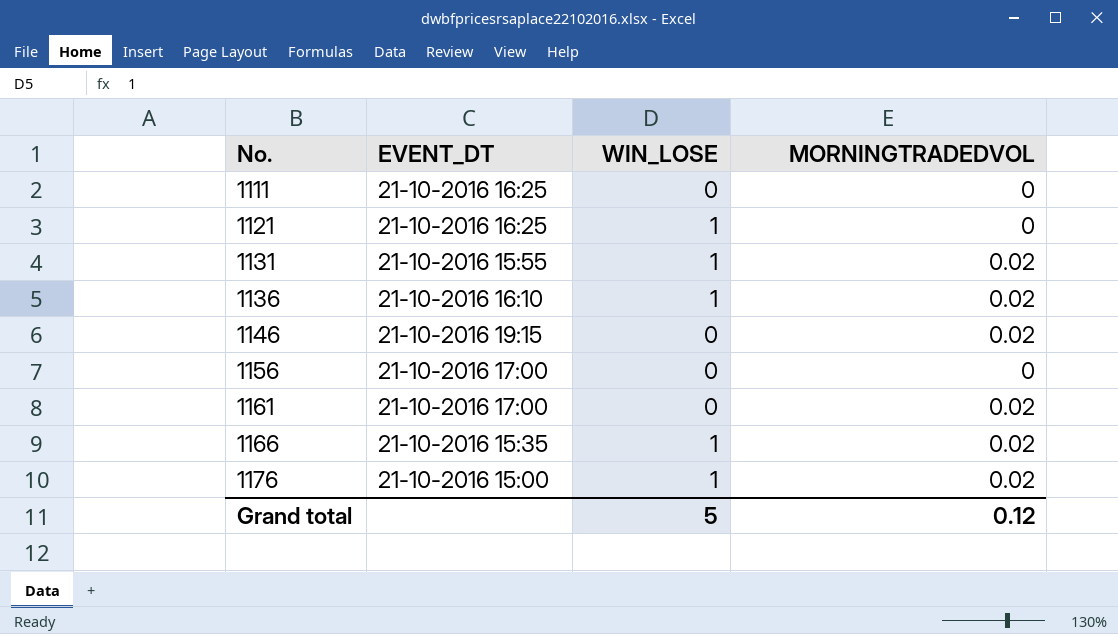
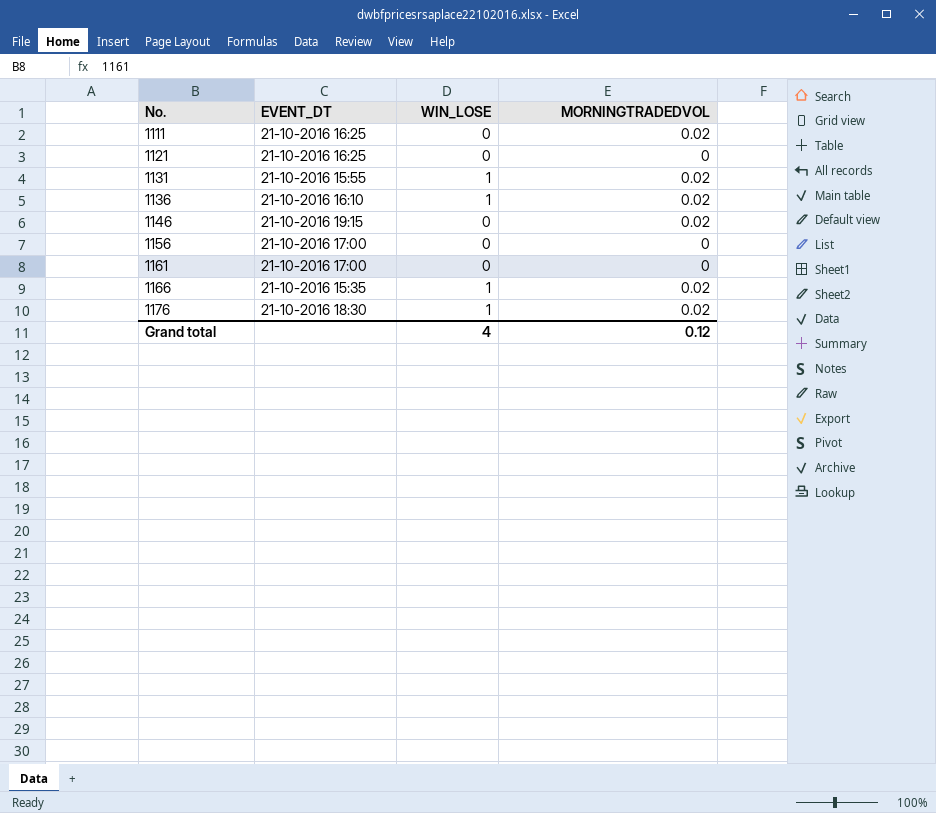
1111 | MORNINGTRADEDVOL: 0 -> 0.02
1121 | WIN_LOSE: 1 -> 0
1161 | MORNINGTRADEDVOL: 0.02 -> 0
1176 | EVENT_DT: 21-10-2016 15:00 -> 21-10-2016 18:30
Grand total | WIN_LOSE: 5 -> 4

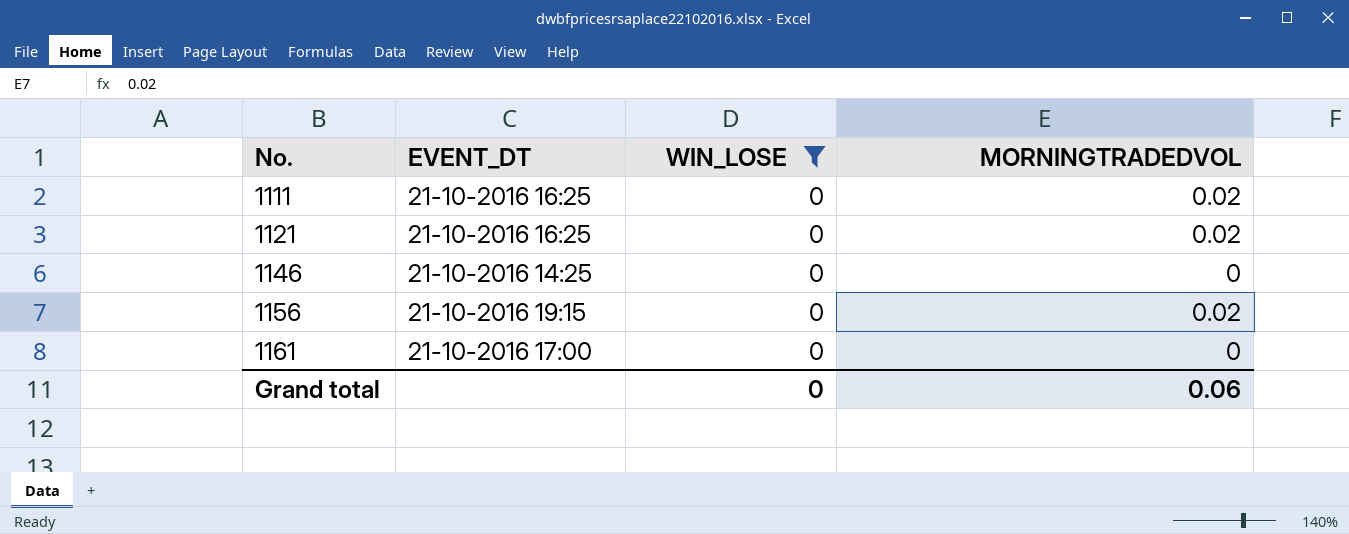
filter: none -> WIN_LOSE = 0
1121 | MORNINGTRADEDVOL: 0 -> 0.02
1146 | EVENT_DT: 21-10-2016 19:15 -> 21-10-2016 14:25
1146 | MORNINGTRADEDVOL: 0.02 -> 0
1156 | EVENT_DT: 21-10-2016 17:00 -> 21-10-2016 19:15
1156 | MORNINGTRADEDVOL: 0 -> 0.02
Grand total | WIN_LOSE: 4 -> 0
Grand total | MORNINGTRADEDVOL: 0.12 -> 0.06

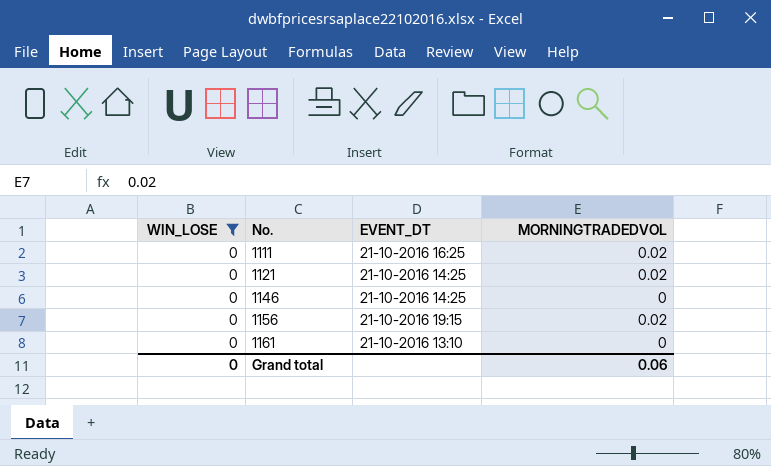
column WIN_LOSE | position: 3 -> 1
1121 | EVENT_DT: 21-10-2016 16:25 -> 21-10-2016 14:25
1161 | EVENT_DT: 21-10-2016 17:00 -> 21-10-2016 13:10

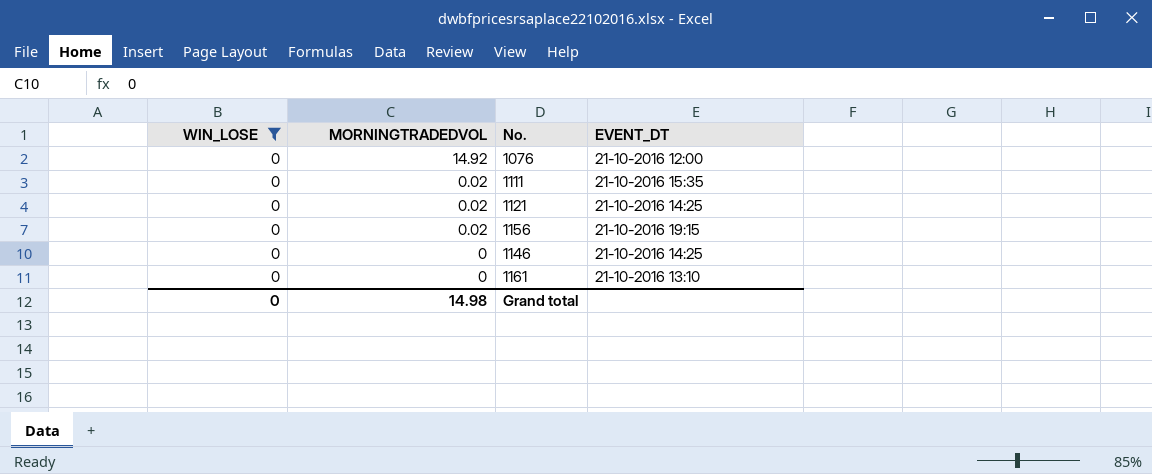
row order: No. ascending -> MORNINGTRADEDVOL descending
column MORNINGTRADEDVOL | position: 4 -> 2
row 1076: none -> 0 | 14.92 | 21-10-2016 12:00
1111 | EVENT_DT: 21-10-2016 16:25 -> 21-10-2016 15:35
Grand total | MORNINGTRADEDVOL: 0.06 -> 14.98

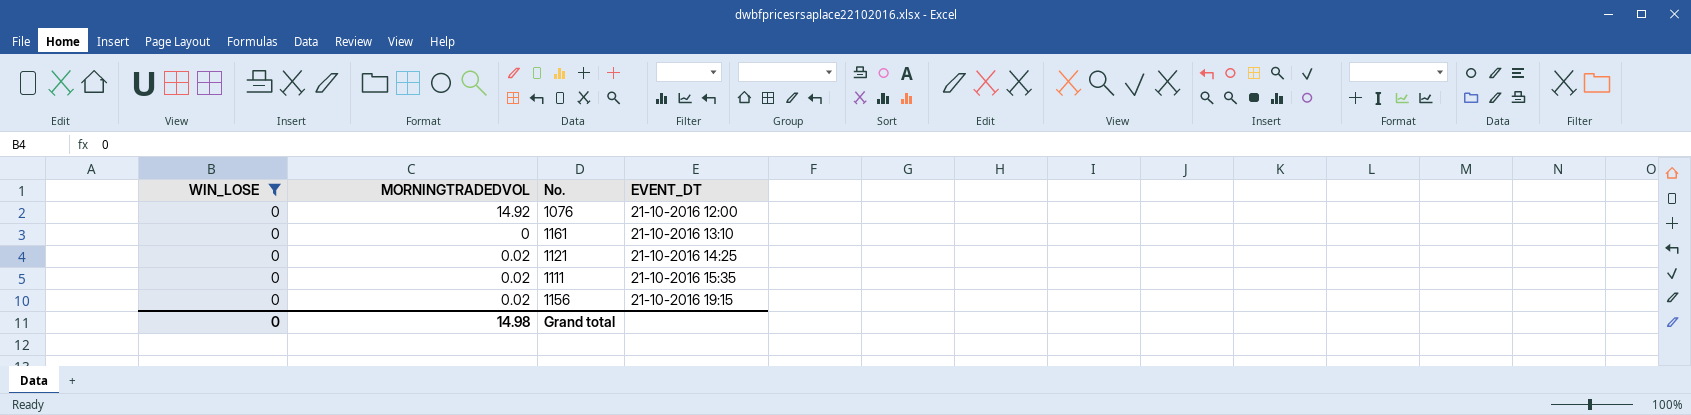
row order: MORNINGTRADEDVOL descending -> EVENT_DT ascending
row 1146: 0 | 0 | 21-10-2016 14:25 -> none

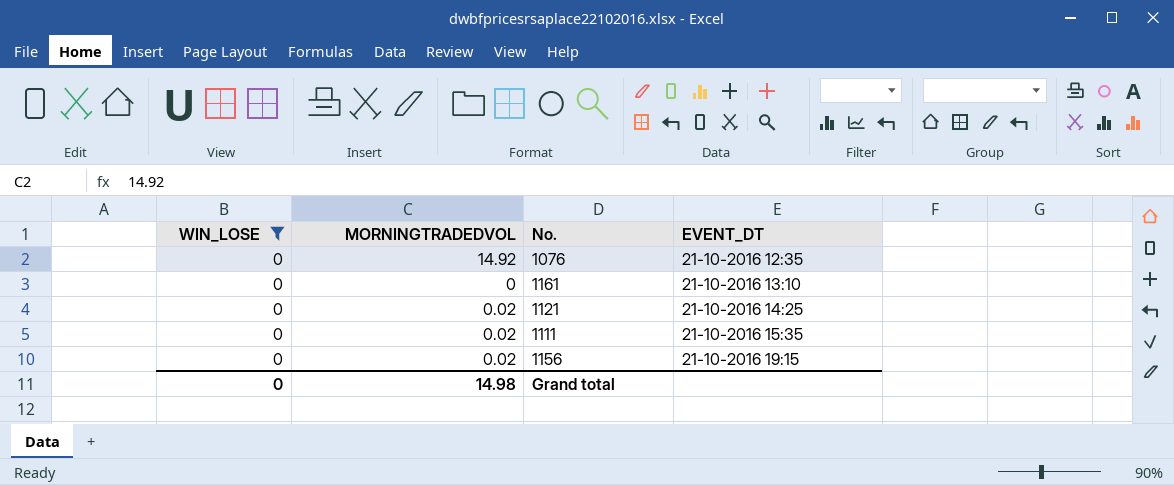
1076 | EVENT_DT: 21-10-2016 12:00 -> 21-10-2016 12:35

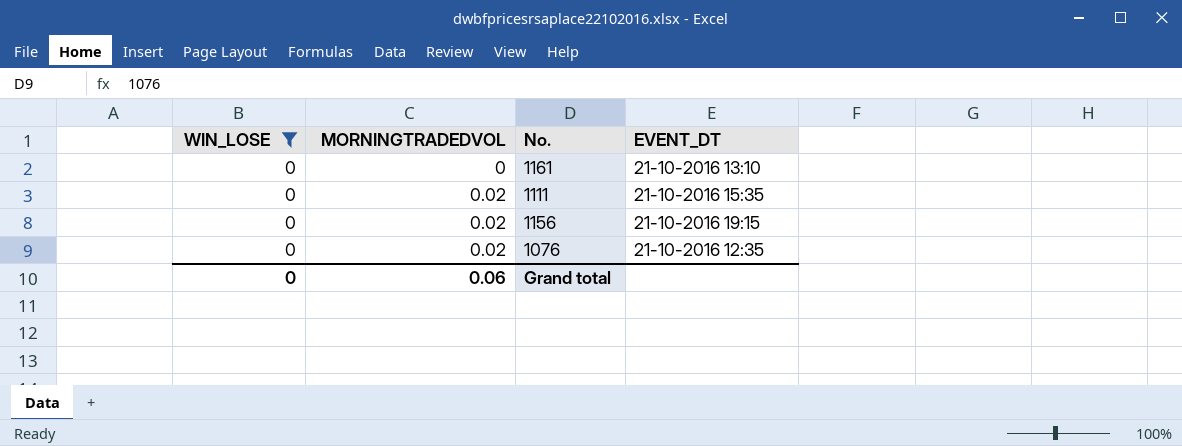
row order: EVENT_DT ascending -> MORNINGTRADEDVOL ascending
row 1121: 0 | 0.02 | 21-10-2016 14:25 -> none
1076 | MORNINGTRADEDVOL: 14.92 -> 0.02
Grand total | MORNINGTRADEDVOL: 14.98 -> 0.06

